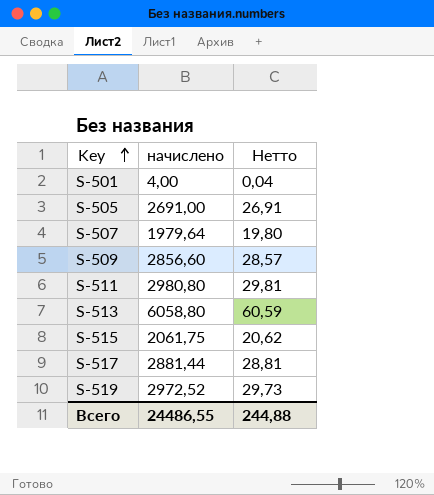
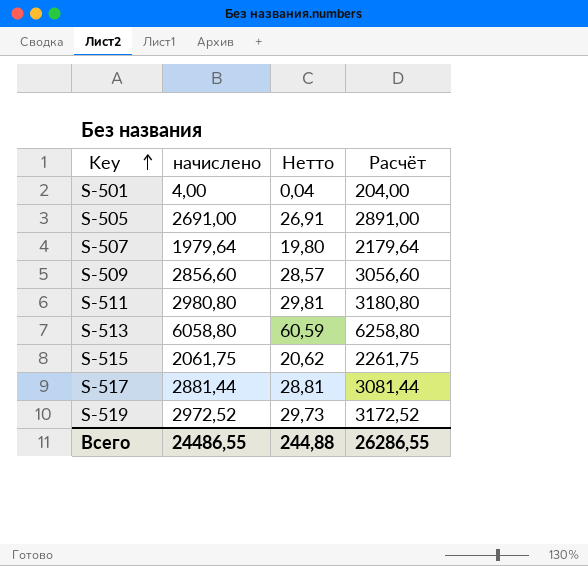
column Расчёт | formula: none -> [начислено] + 200

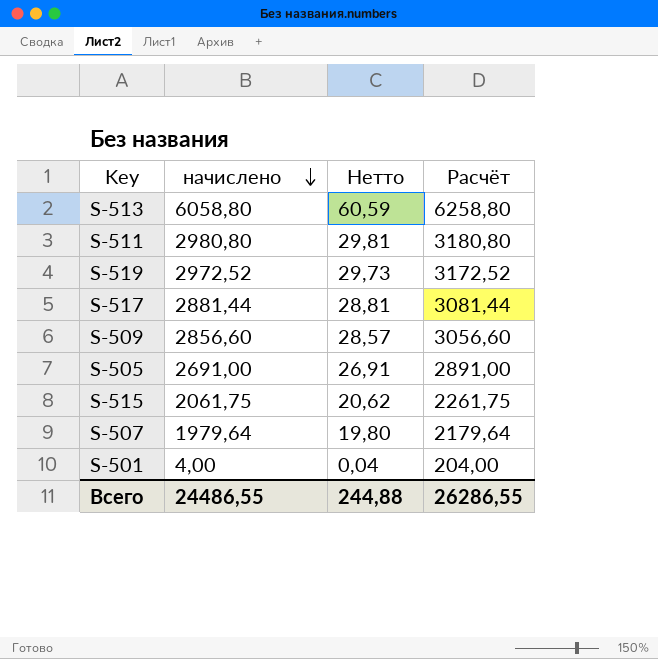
row order: Key ascending -> начислено descending

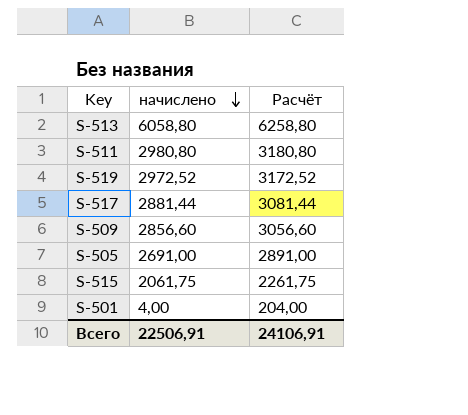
column Нетто | formula: [начислено] * 0,01 -> none
row S-507: 1979,64 | 19,80 | 2179,64 -> none
Всего | начислено: 24486,55 -> 22506,91
Всего | Расчёт: 26286,55 -> 24106,91

